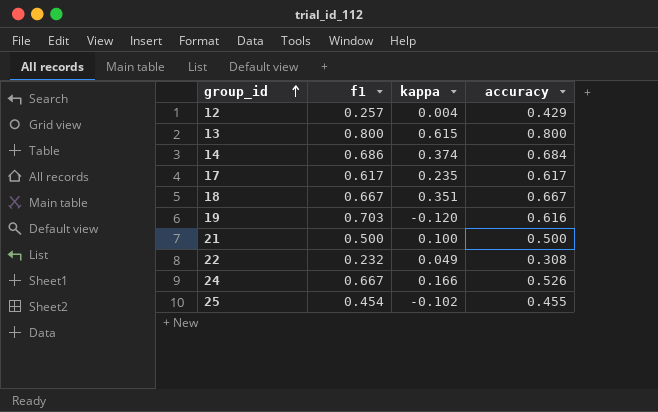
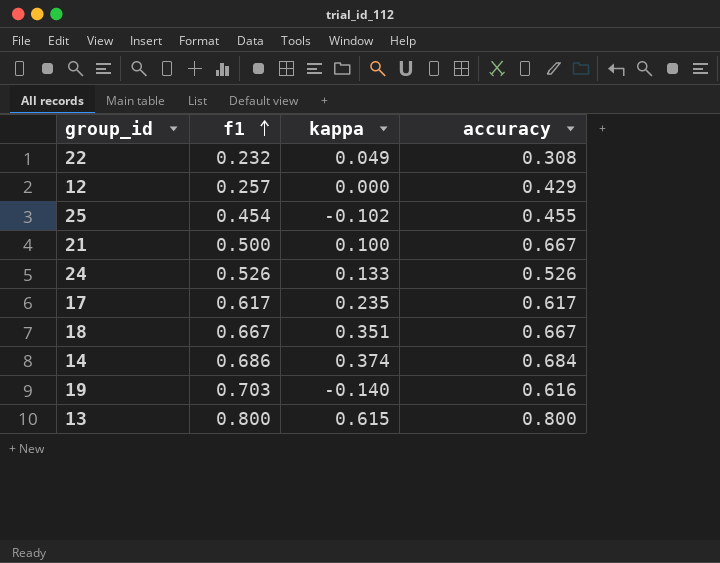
row order: group_id ascending -> f1 ascending
12 | kappa: 0.004 -> 0.000
21 | accuracy: 0.500 -> 0.667
24 | f1: 0.667 -> 0.526
24 | kappa: 0.166 -> 0.133
19 | kappa: -0.120 -> -0.140

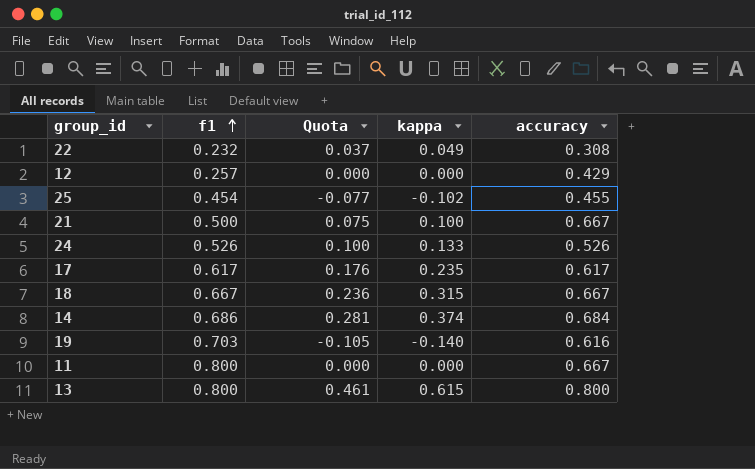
column Quota | formula: none -> [kappa] * 0.75
18 | kappa: 0.351 -> 0.315
row 11: none -> 0.800 | 0.000 | 0.000 | 0.667

